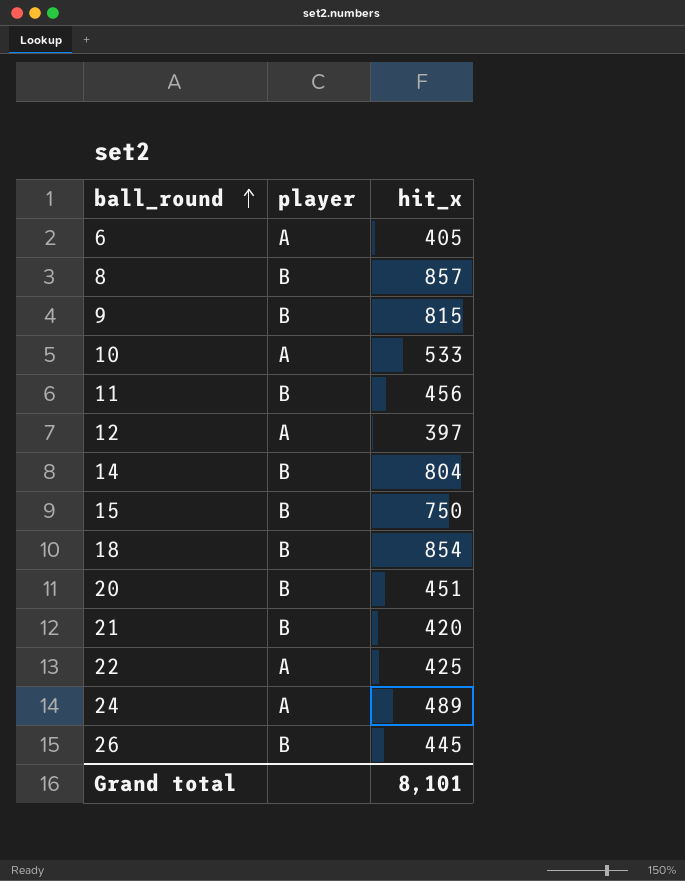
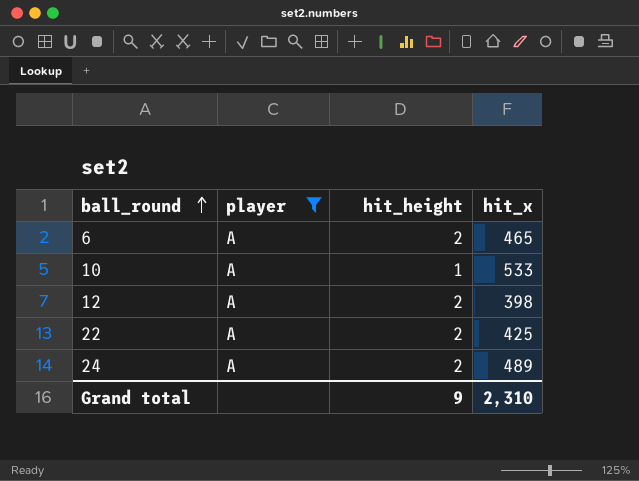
filter: none -> player = A
column hit_height | position: none -> 3
6 | hit_x: 405 -> 465
12 | hit_x: 397 -> 398
Grand total | hit_x: 8,101 -> 2,310

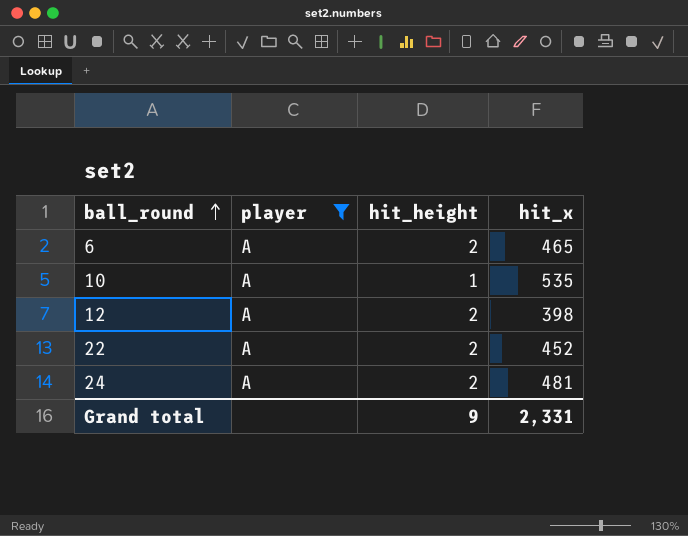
10 | hit_x: 533 -> 535
22 | hit_x: 425 -> 452
24 | hit_x: 489 -> 481
Grand total | hit_x: 2,310 -> 2,331

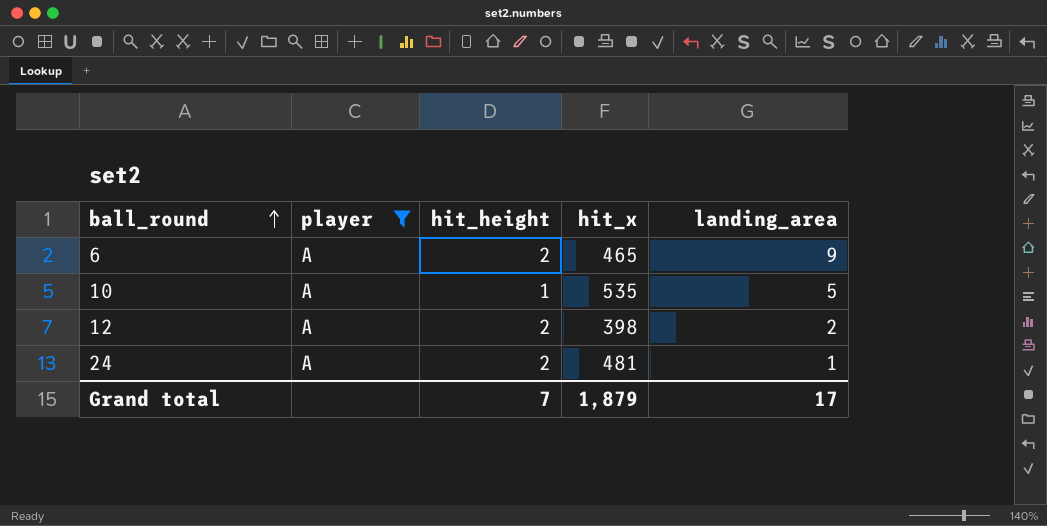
column landing_area | position: none -> 5
row 22: A | 2 | 452 -> none
Grand total | hit_height: 9 -> 7
Grand total | hit_x: 2,331 -> 1,879

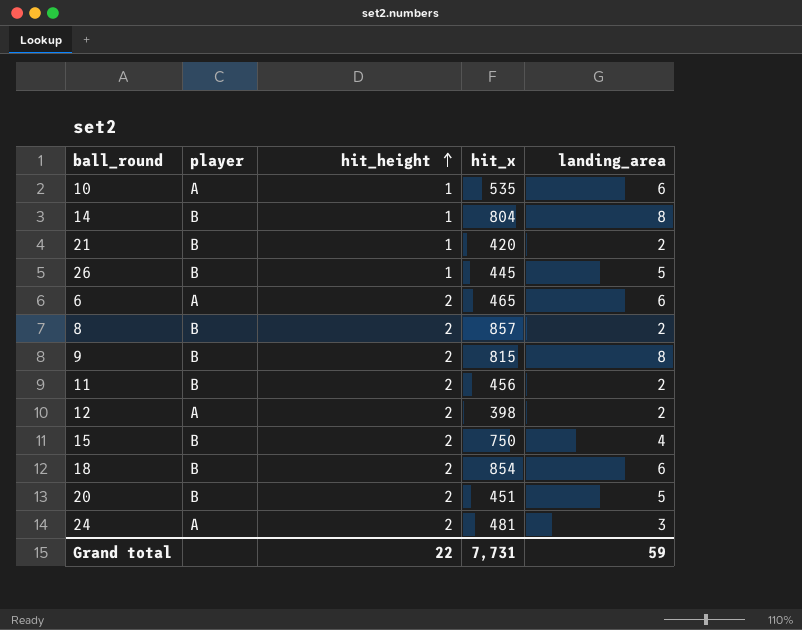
filter: player = A -> none
row order: ball_round ascending -> hit_height ascending
10 | landing_area: 5 -> 6
6 | landing_area: 9 -> 6
24 | landing_area: 1 -> 3
Grand total | hit_height: 7 -> 22
Grand total | hit_x: 1,879 -> 7,731
Grand total | landing_area: 17 -> 59

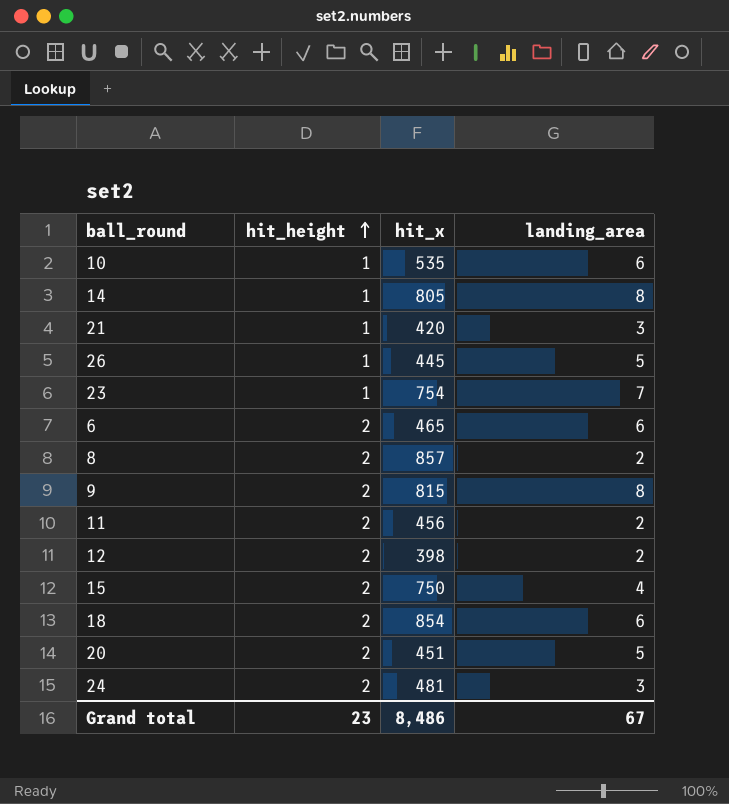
column player | position: 2 -> none
14 | hit_x: 804 -> 805
21 | landing_area: 2 -> 3
row 23: none -> 1 | 754 | 7
Grand total | hit_height: 22 -> 23
Grand total | hit_x: 7,731 -> 8,486
Grand total | landing_area: 59 -> 67

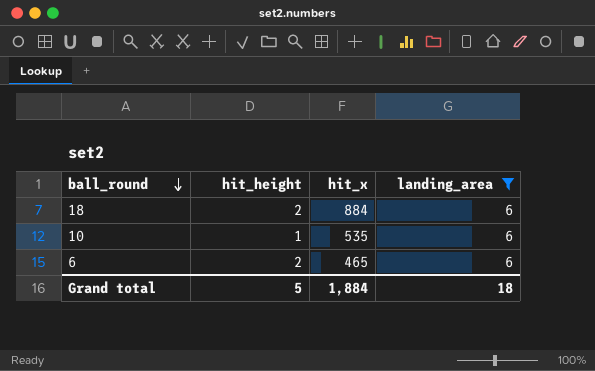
filter: none -> landing_area = 6
row order: hit_height ascending -> ball_round descending
18 | hit_x: 854 -> 884
Grand total | hit_height: 23 -> 5
Grand total | hit_x: 8,486 -> 1,884
Grand total | landing_area: 67 -> 18

